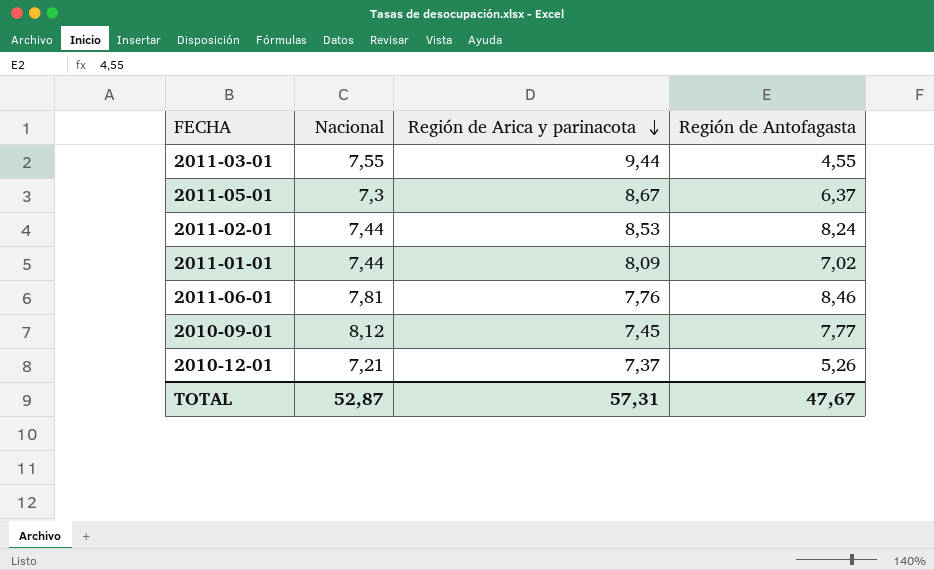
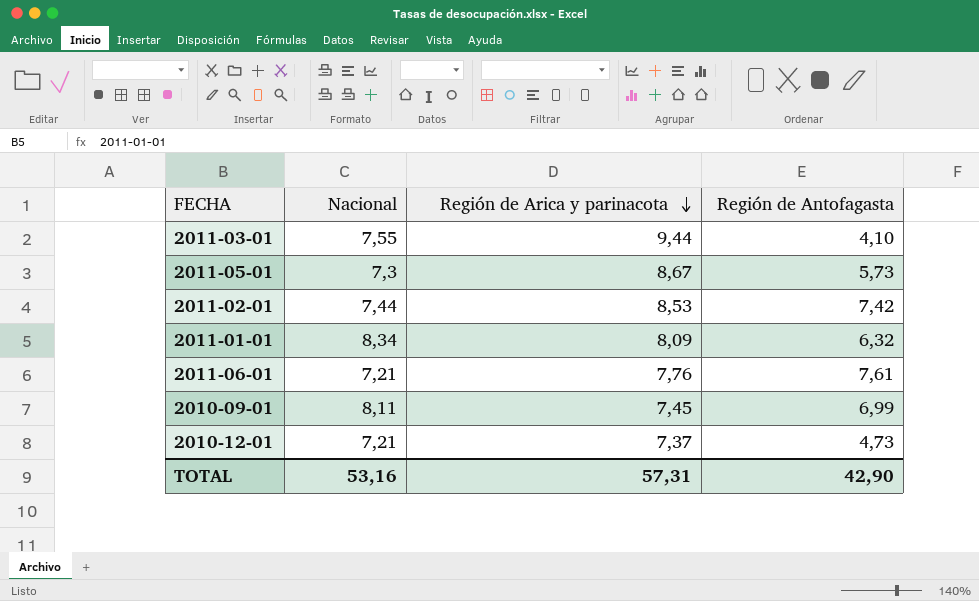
2011-03-01 | Región de Antofagasta: 4,55 -> 4,10
2011-05-01 | Región de Antofagasta: 6,37 -> 5,73
2011-02-01 | Región de Antofagasta: 8,24 -> 7,42
2011-01-01 | Nacional: 7,44 -> 8,34
2011-01-01 | Región de Antofagasta: 7,02 -> 6,32
2011-06-01 | Nacional: 7,81 -> 7,21
2011-06-01 | Región de Antofagasta: 8,46 -> 7,61
2010-09-01 | Nacional: 8,12 -> 8,11
2010-09-01 | Región de Antofagasta: 7,77 -> 6,99
2010-12-01 | Región de Antofagasta: 5,26 -> 4,73
TOTAL | Nacional: 52,87 -> 53,16
TOTAL | Región de Antofagasta: 47,67 -> 42,90

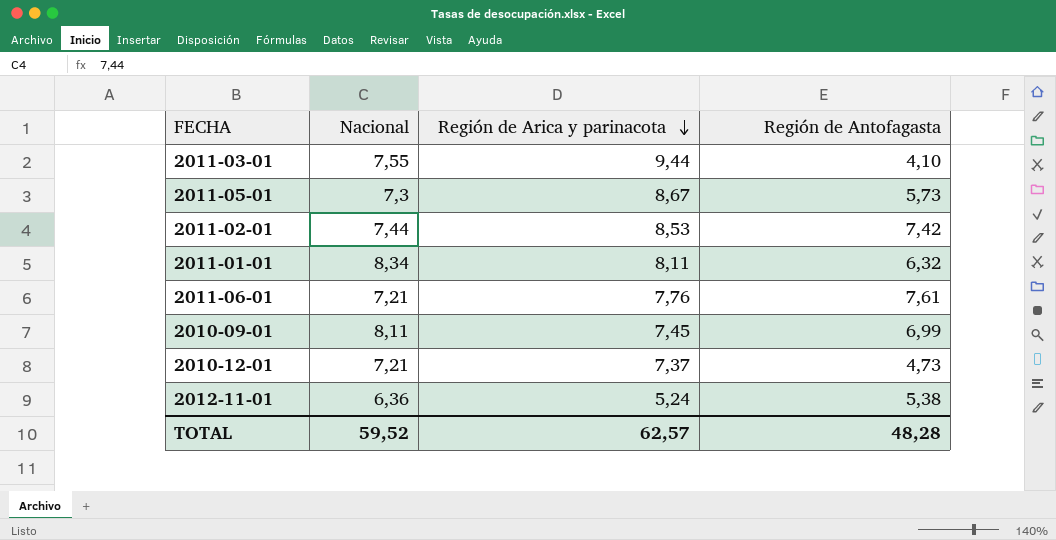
2011-01-01 | Región de Arica y parinacota: 8,09 -> 8,11
row 2012-11-01: none -> 6,36 | 5,24 | 5,38
TOTAL | Nacional: 53,16 -> 59,52
TOTAL | Región de Arica y parinacota: 57,31 -> 62,57
TOTAL | Región de Antofagasta: 42,90 -> 48,28

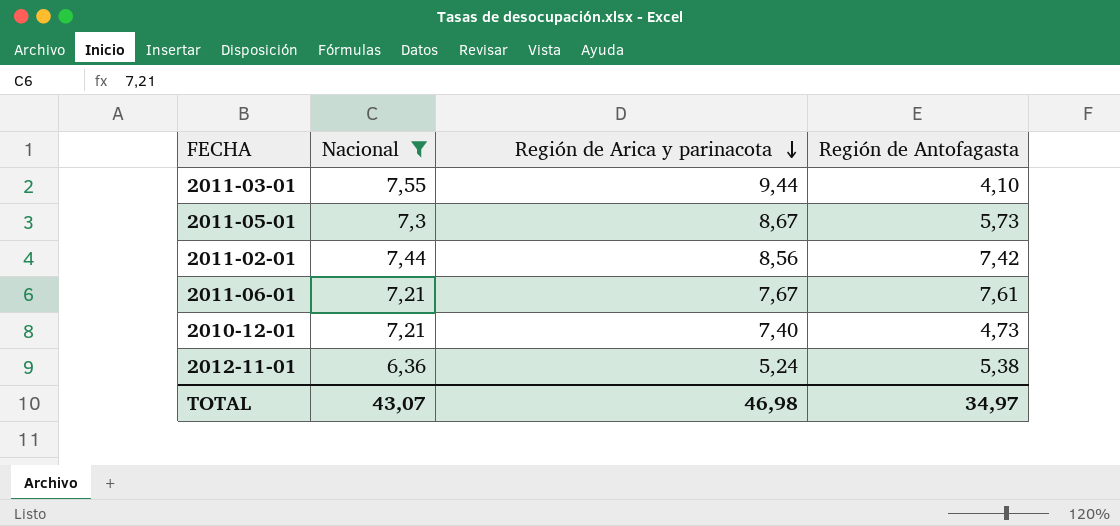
filter: none -> Nacional <= 7,55
2011-02-01 | Región de Arica y parinacota: 8,53 -> 8,56
2011-06-01 | Región de Arica y parinacota: 7,76 -> 7,67
2010-12-01 | Región de Arica y parinacota: 7,37 -> 7,40
TOTAL | Nacional: 59,52 -> 43,07
TOTAL | Región de Arica y parinacota: 62,57 -> 46,98
TOTAL | Región de Antofagasta: 48,28 -> 34,97

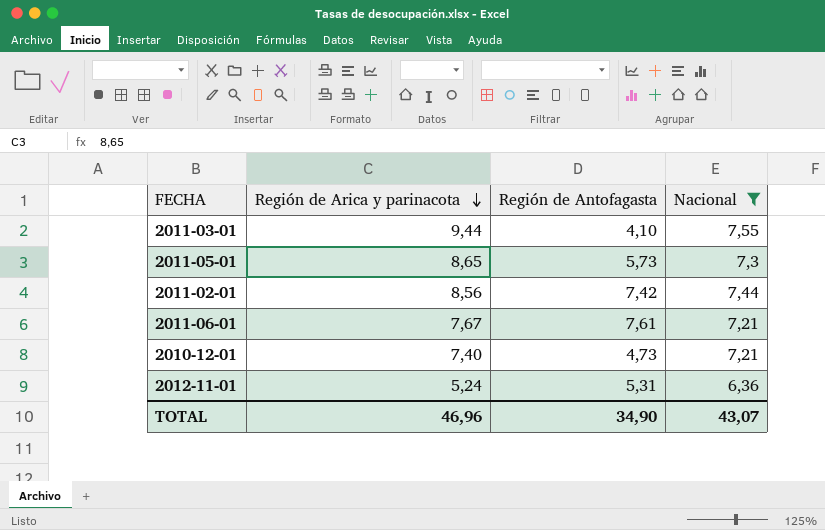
column Nacional | position: 2 -> 4
2011-05-01 | Región de Arica y parinacota: 8,67 -> 8,65
2012-11-01 | Región de Antofagasta: 5,38 -> 5,31
TOTAL | Región de Arica y parinacota: 46,98 -> 46,96
TOTAL | Región de Antofagasta: 34,97 -> 34,90

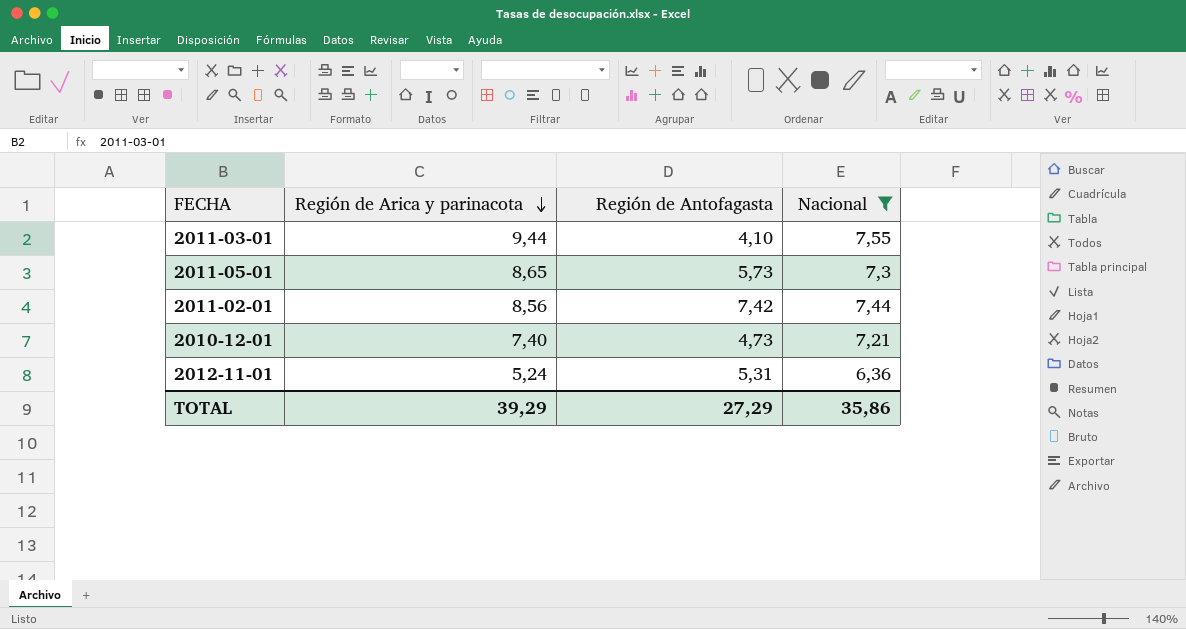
row 2011-06-01: 7,67 | 7,61 | 7,21 -> none
TOTAL | Región de Arica y parinacota: 46,96 -> 39,29
TOTAL | Región de Antofagasta: 34,90 -> 27,29
TOTAL | Nacional: 43,07 -> 35,86

